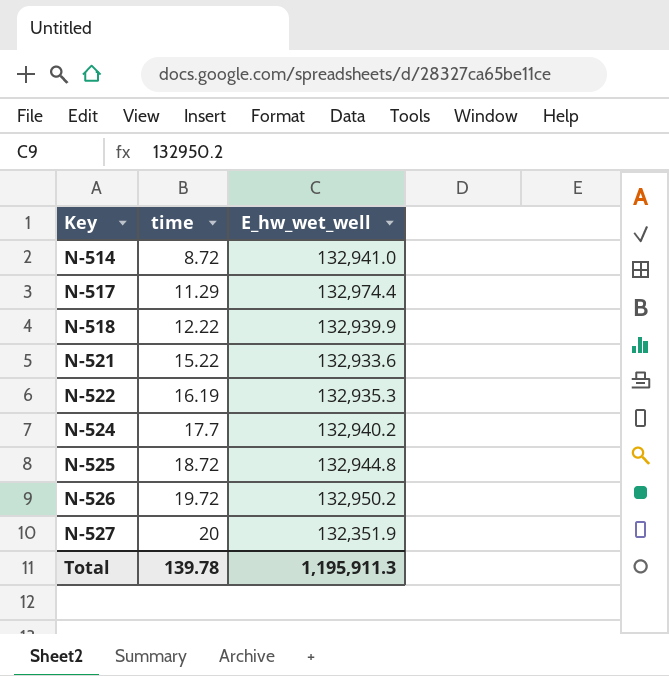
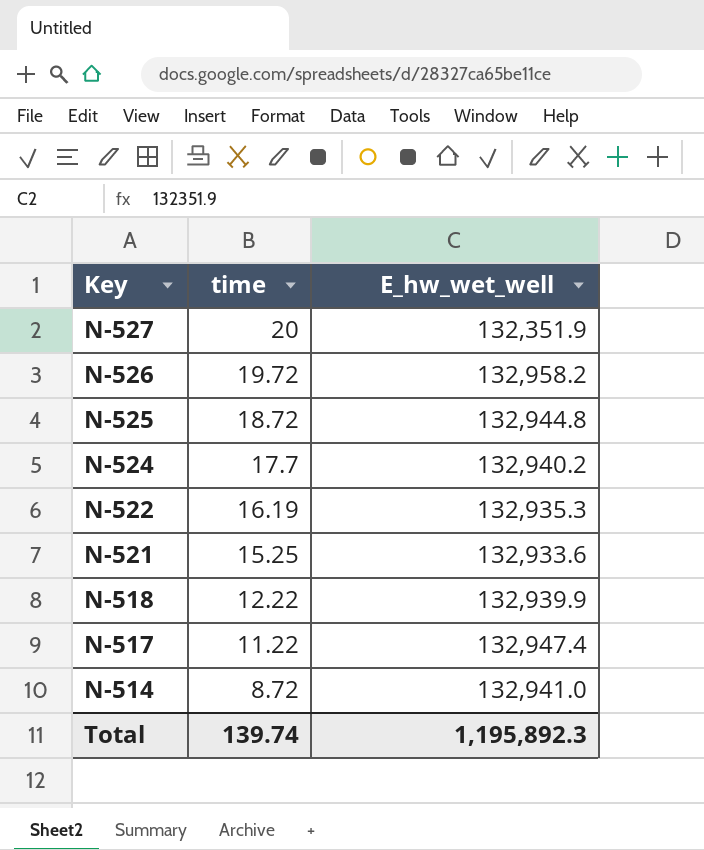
row order: Key ascending -> Key descending
N-526 | E_hw_wet_well: 132,950.2 -> 132,958.2
N-521 | time: 15.22 -> 15.25
N-517 | time: 11.29 -> 11.22
N-517 | E_hw_wet_well: 132,974.4 -> 132,947.4
Total | time: 139.78 -> 139.74
Total | E_hw_wet_well: 1,195,911.3 -> 1,195,892.3

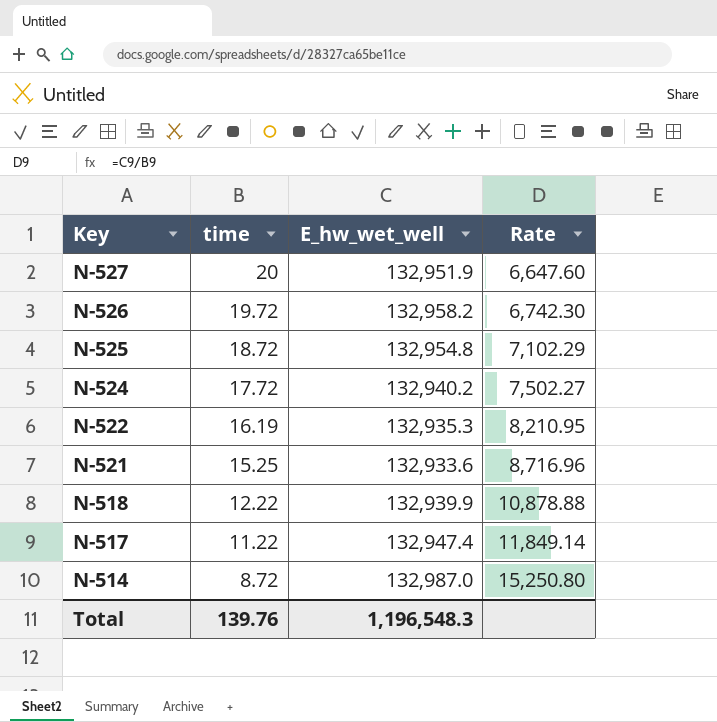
column Rate | formula: none -> [E_hw_wet_well] / [time]
N-527 | E_hw_wet_well: 132,351.9 -> 132,951.9
N-525 | E_hw_wet_well: 132,944.8 -> 132,954.8
N-524 | time: 17.7 -> 17.72
N-514 | E_hw_wet_well: 132,941.0 -> 132,987.0
Total | time: 139.74 -> 139.76
Total | E_hw_wet_well: 1,195,892.3 -> 1,196,548.3

